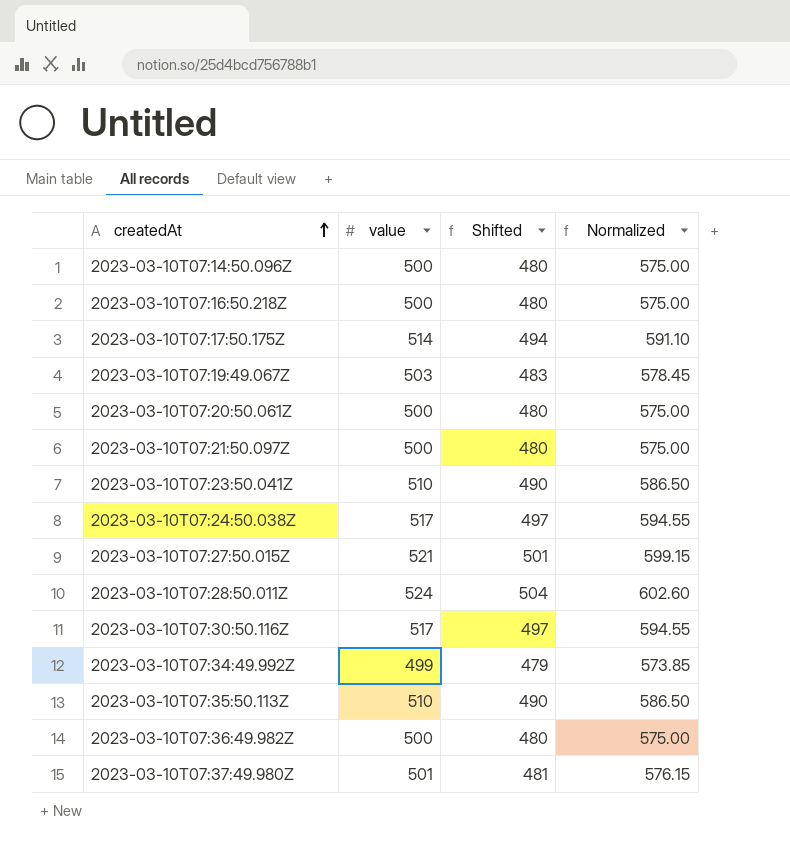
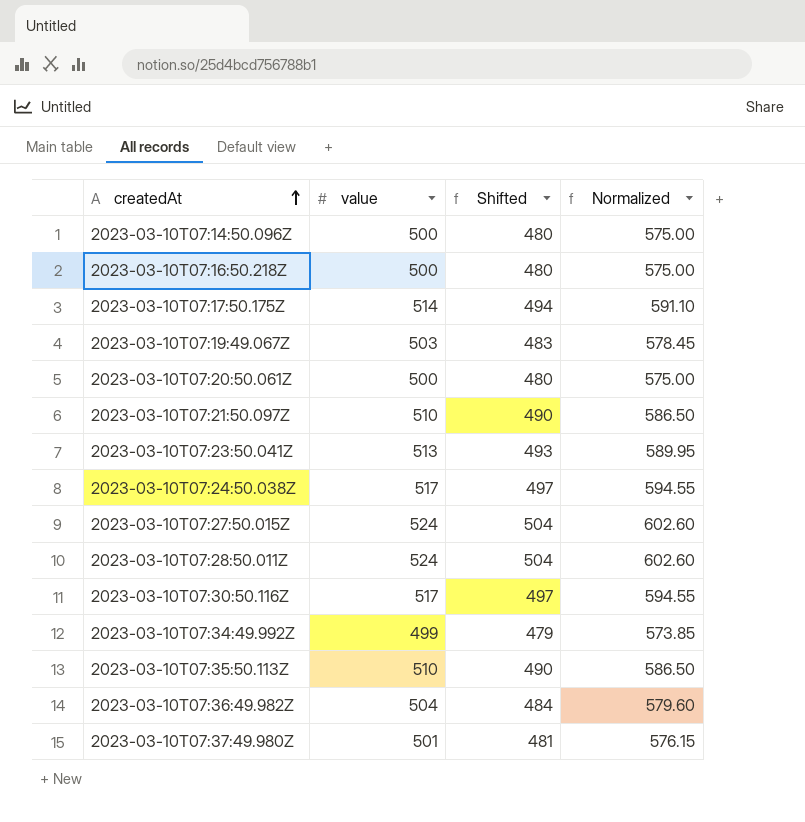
2023-03-10T07:21:50.097Z | value: 500 -> 510
2023-03-10T07:21:50.097Z | Shifted: 480 -> 490
2023-03-10T07:21:50.097Z | Normalized: 575.00 -> 586.50
2023-03-10T07:23:50.041Z | value: 510 -> 513
2023-03-10T07:23:50.041Z | Shifted: 490 -> 493
2023-03-10T07:23:50.041Z | Normalized: 586.50 -> 589.95
2023-03-10T07:27:50.015Z | value: 521 -> 524
2023-03-10T07:27:50.015Z | Shifted: 501 -> 504
2023-03-10T07:27:50.015Z | Normalized: 599.15 -> 602.60
2023-03-10T07:36:49.982Z | value: 500 -> 504
2023-03-10T07:36:49.982Z | Shifted: 480 -> 484
2023-03-10T07:36:49.982Z | Normalized: 575.00 -> 579.60

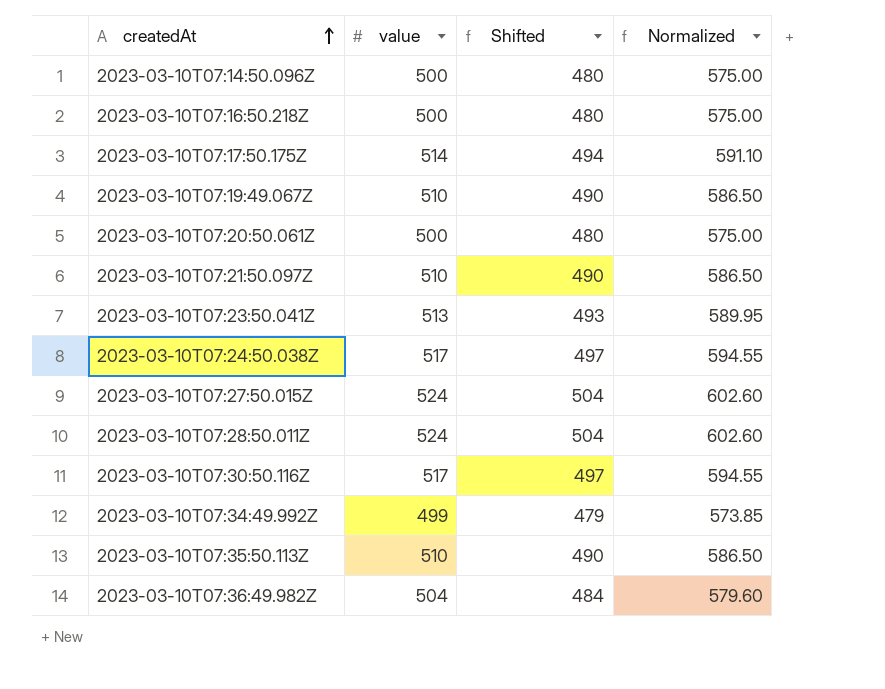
row 2023-03-10T07:37:49.980Z: 501 | 481 | 576.15 -> none
2023-03-10T07:19:49.067Z | value: 503 -> 510
2023-03-10T07:19:49.067Z | Shifted: 483 -> 490
2023-03-10T07:19:49.067Z | Normalized: 578.45 -> 586.50

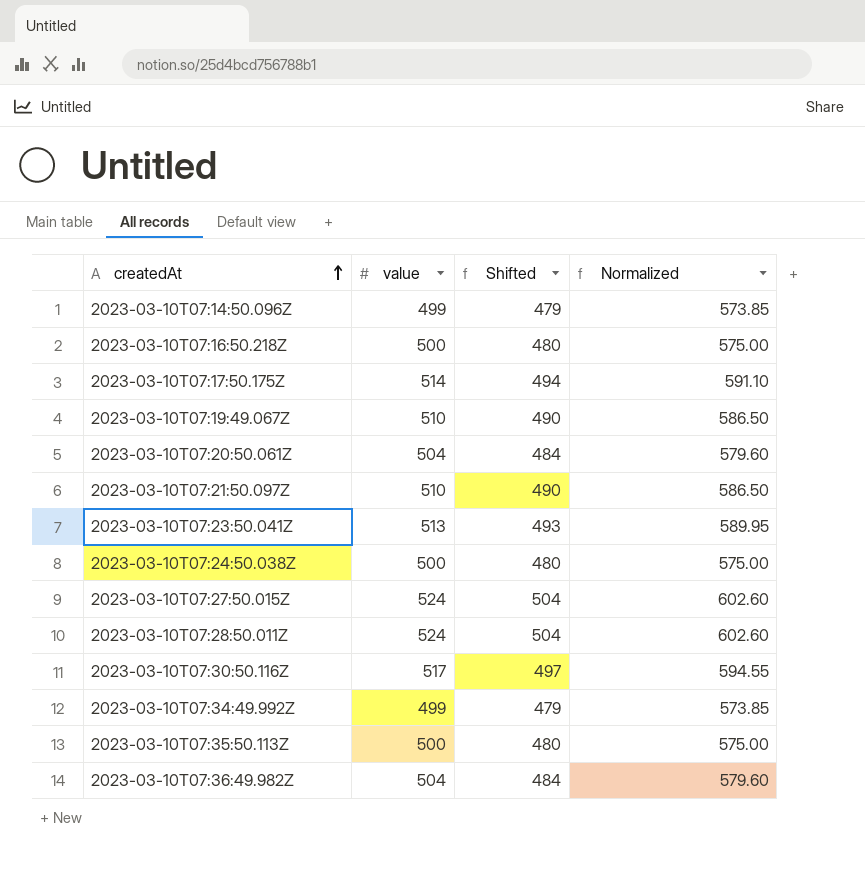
2023-03-10T07:14:50.096Z | value: 500 -> 499
2023-03-10T07:14:50.096Z | Shifted: 480 -> 479
2023-03-10T07:14:50.096Z | Normalized: 575.00 -> 573.85
2023-03-10T07:20:50.061Z | value: 500 -> 504
2023-03-10T07:20:50.061Z | Shifted: 480 -> 484
2023-03-10T07:20:50.061Z | Normalized: 575.00 -> 579.60
2023-03-10T07:24:50.038Z | value: 517 -> 500
2023-03-10T07:24:50.038Z | Shifted: 497 -> 480
2023-03-10T07:24:50.038Z | Normalized: 594.55 -> 575.00
2023-03-10T07:35:50.113Z | value: 510 -> 500
2023-03-10T07:35:50.113Z | Shifted: 490 -> 480
2023-03-10T07:35:50.113Z | Normalized: 586.50 -> 575.00

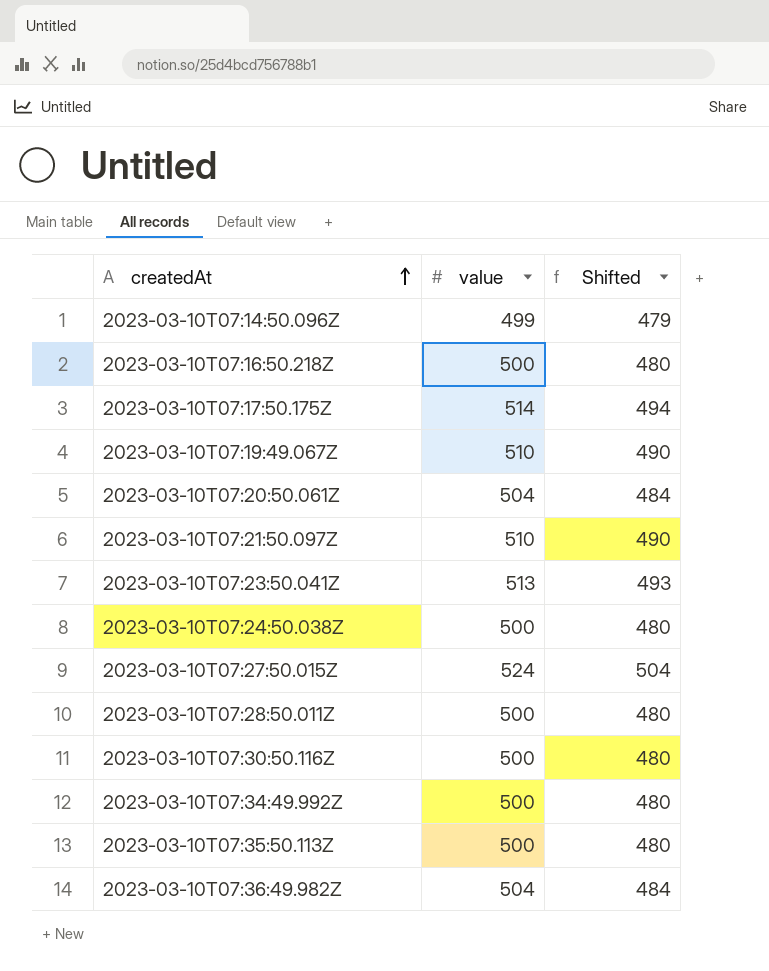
column Normalized | formula: [value] * 1.15 -> none
2023-03-10T07:28:50.011Z | value: 524 -> 500
2023-03-10T07:28:50.011Z | Shifted: 504 -> 480
2023-03-10T07:30:50.116Z | value: 517 -> 500
2023-03-10T07:30:50.116Z | Shifted: 497 -> 480
2023-03-10T07:34:49.992Z | value: 499 -> 500
2023-03-10T07:34:49.992Z | Shifted: 479 -> 480

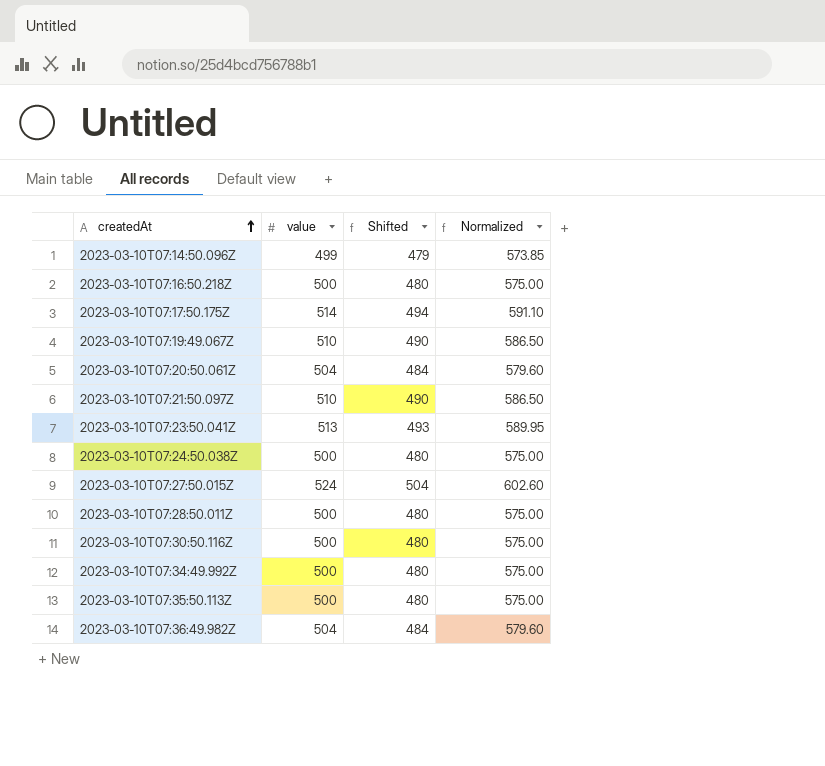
column Normalized | formula: none -> [value] * 1.15

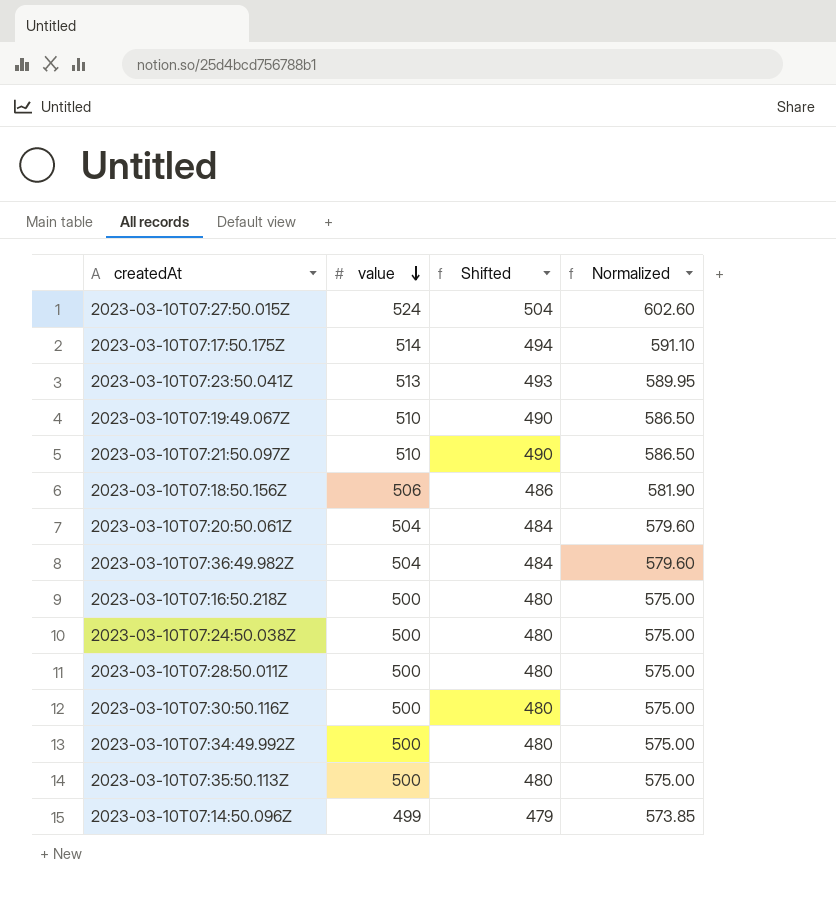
row order: createdAt ascending -> value descending
row 2023-03-10T07:18:50.156Z: none -> 506 | 486 | 581.90

